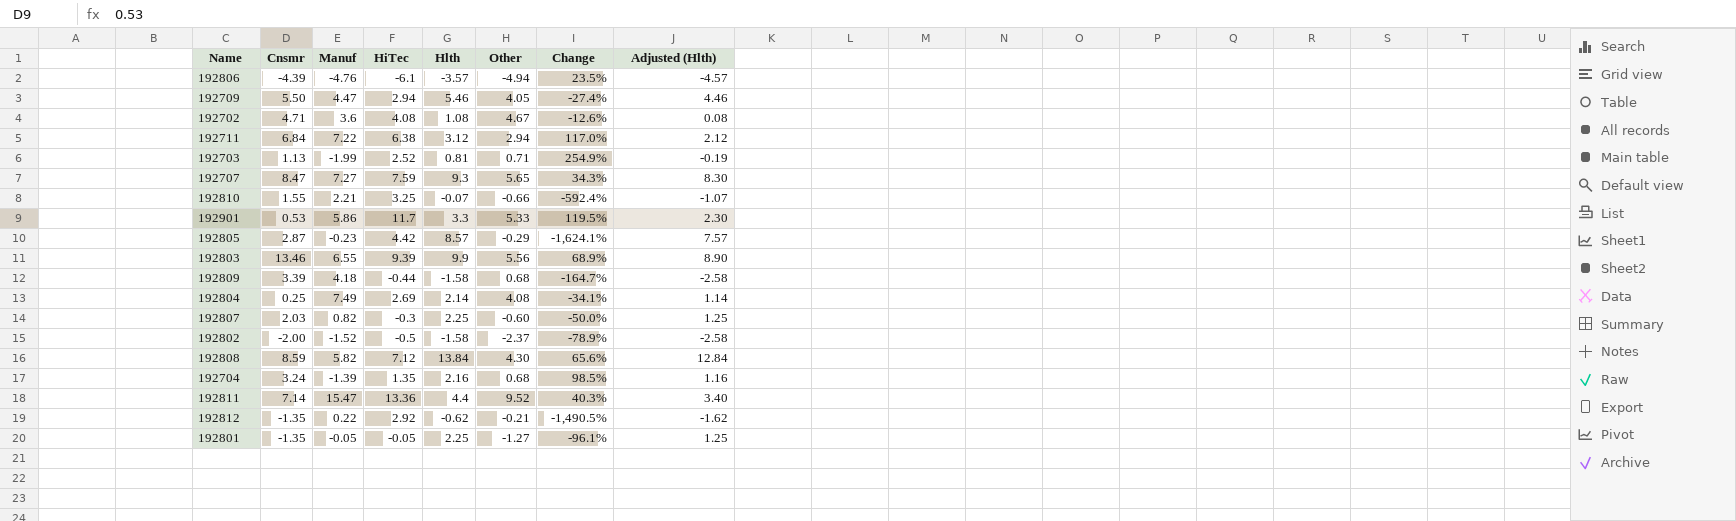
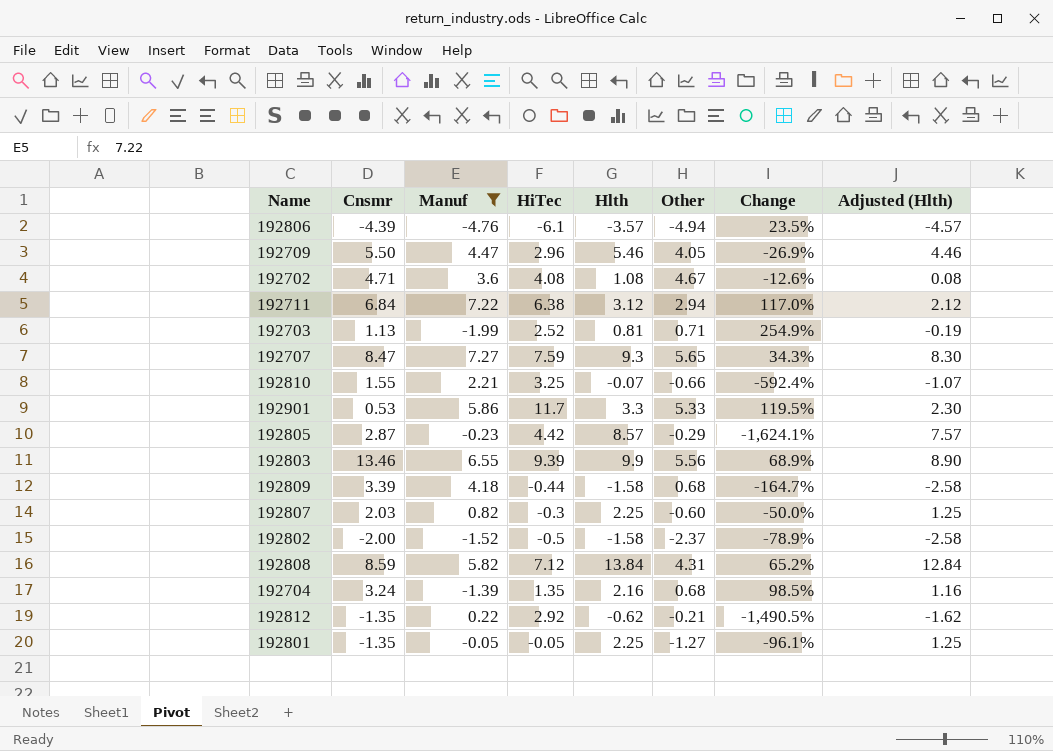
filter: none -> Manuf <= 7.27
192709 | HiTec: 2.94 -> 2.96
192709 | Change: -27.4% -> -26.9%
192808 | Other: 4.30 -> 4.31
192808 | Change: 65.6% -> 65.2%

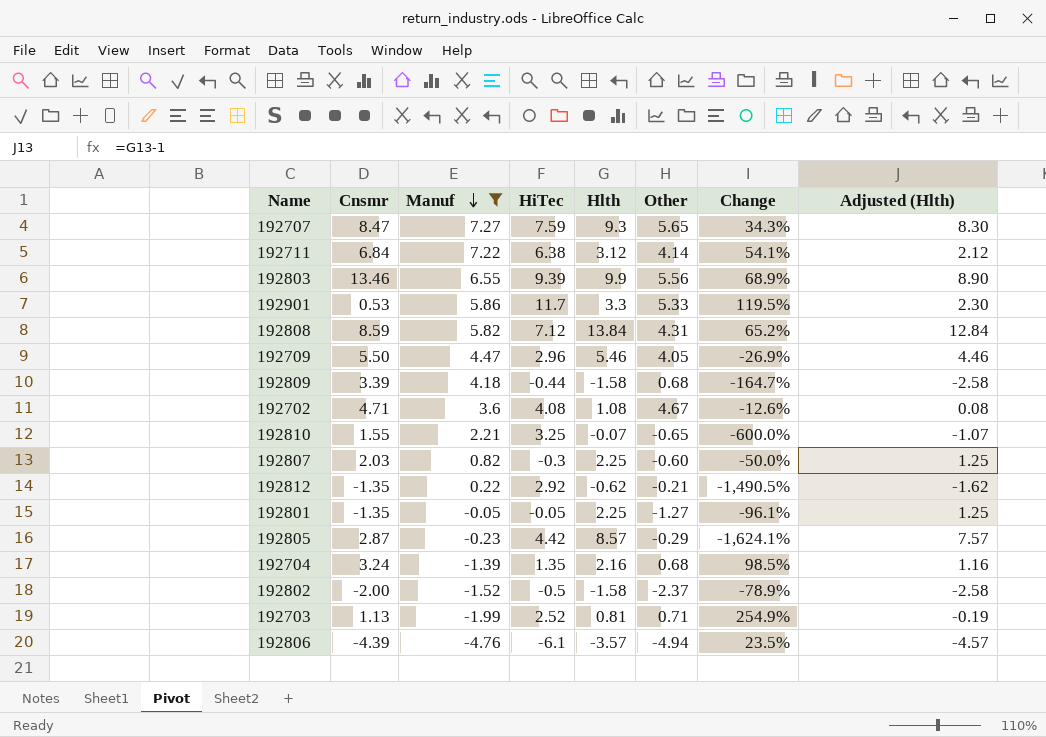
row order: none -> Manuf descending
192711 | Other: 2.94 -> 4.14
192711 | Change: 117.0% -> 54.1%
192810 | Other: -0.66 -> -0.65
192810 | Change: -592.4% -> -600.0%

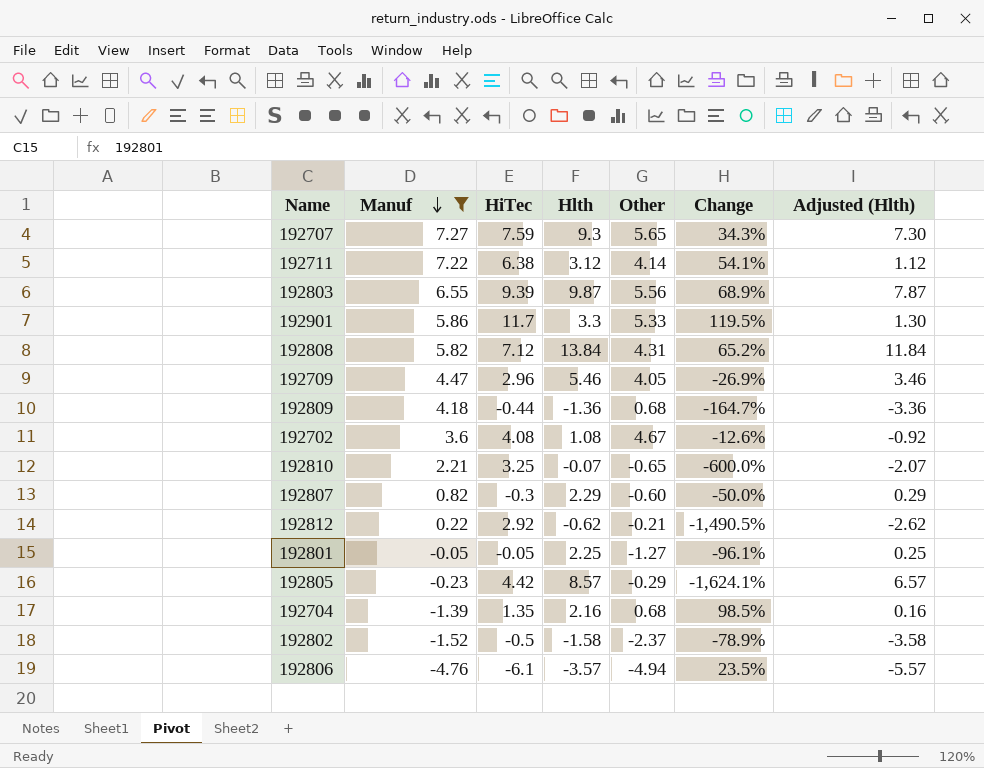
column Cnsmr | position: 2 -> none
column Adjusted (Hlth) | formula: [Hlth] - 1 -> [Hlth] - 2
row 192703: 1.13 | -1.99 | 2.52 | 0.81 | 0.71 | 254.9% | -0.19 -> none
192803 | Hlth: 9.9 -> 9.87
192809 | Hlth: -1.58 -> -1.36
192807 | Hlth: 2.25 -> 2.29

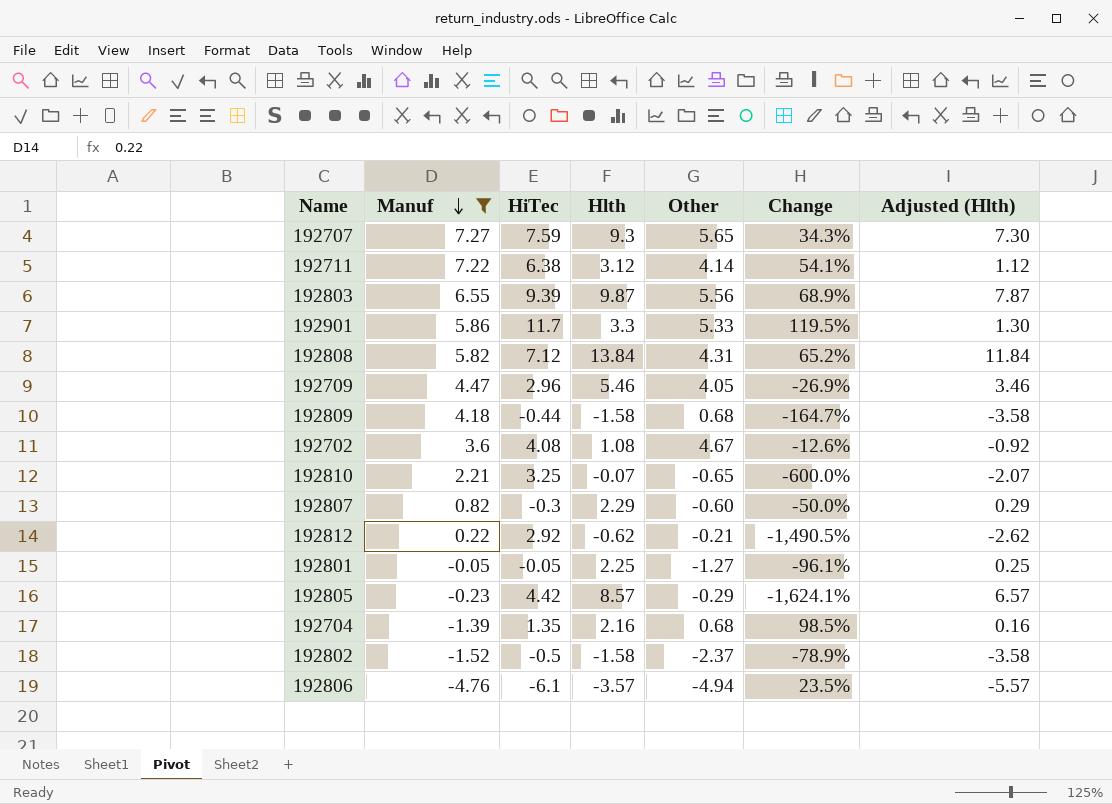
192809 | Hlth: -1.36 -> -1.58
192809 | Adjusted (Hlth): -3.36 -> -3.58

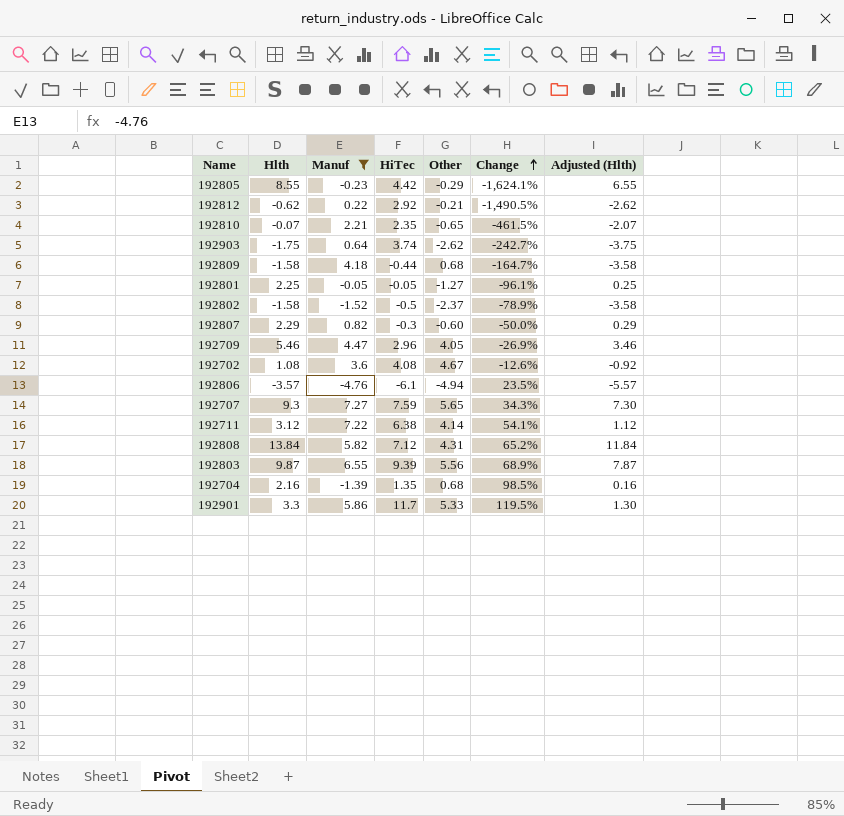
row order: Manuf descending -> Change ascending
column Hlth | position: 4 -> 2
192805 | Hlth: 8.57 -> 8.55
192805 | Adjusted (Hlth): 6.57 -> 6.55
192810 | HiTec: 3.25 -> 2.35
192810 | Change: -600.0% -> -461.5%
row 192903: none -> -1.75 | 0.64 | 3.74 | -2.62 | -242.7% | -3.75

